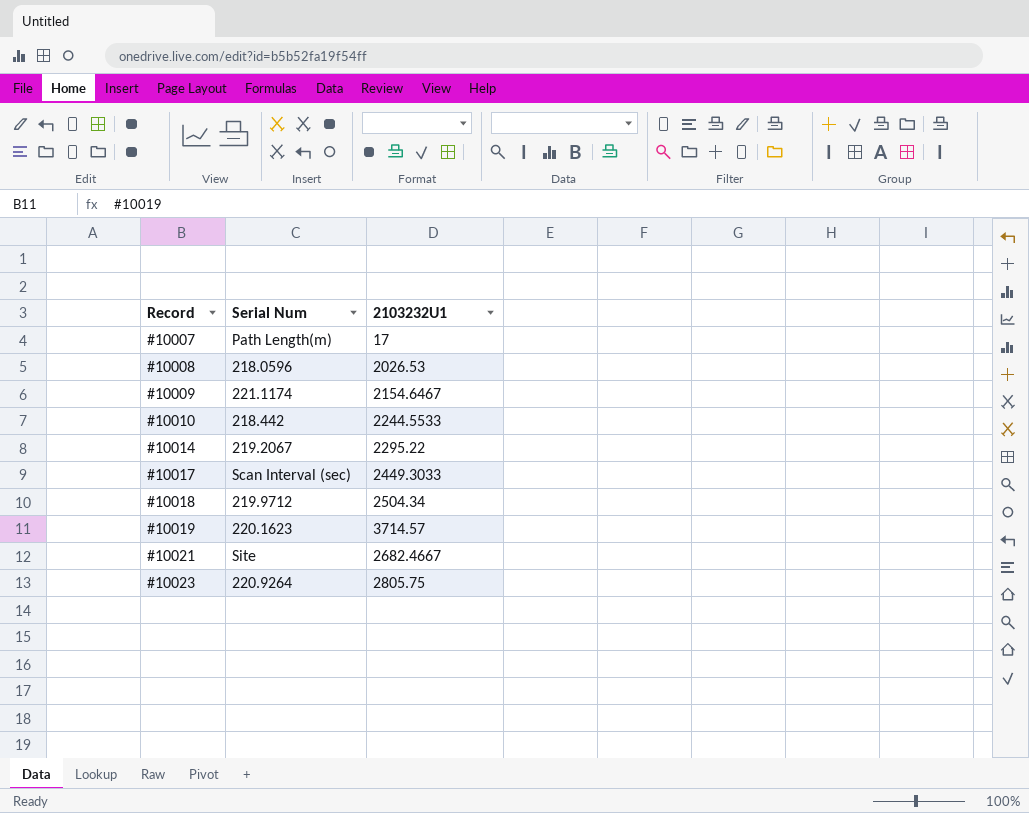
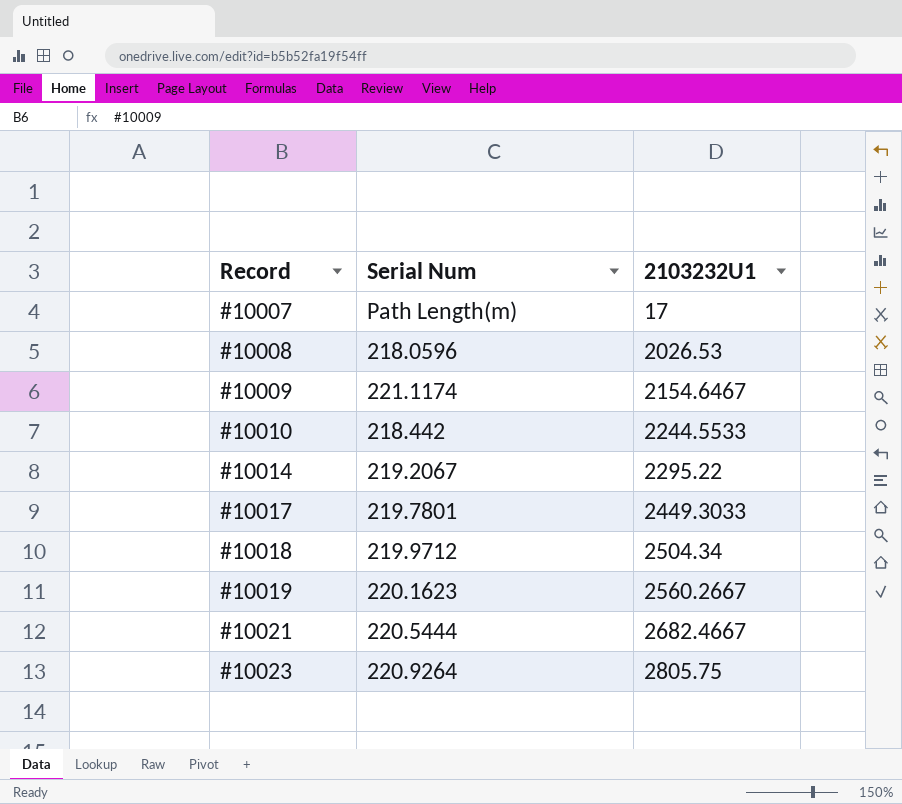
#10017 | Serial Num: Scan Interval (sec) -> 219.7801
#10019 | 2103232U1: 3714.57 -> 2560.2667
#10021 | Serial Num: Site -> 220.5444

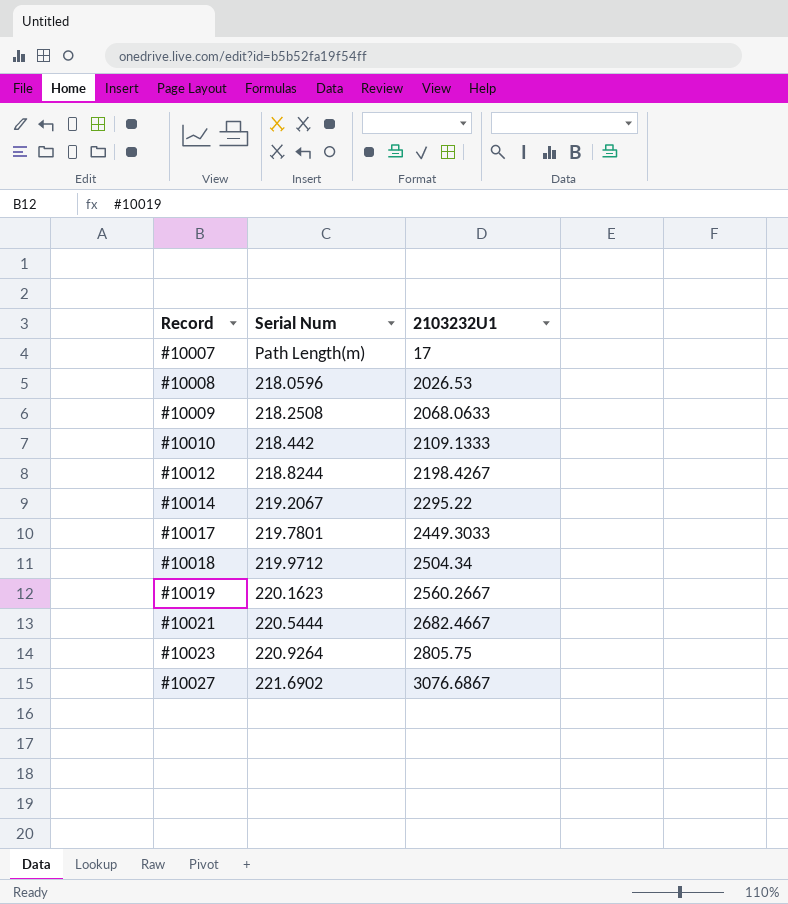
#10009 | Serial Num: 221.1174 -> 218.2508
#10009 | 2103232U1: 2154.6467 -> 2068.0633
#10010 | 2103232U1: 2244.5533 -> 2109.1333
row #10012: none -> 218.8244 | 2198.4267
row #10027: none -> 221.6902 | 3076.6867

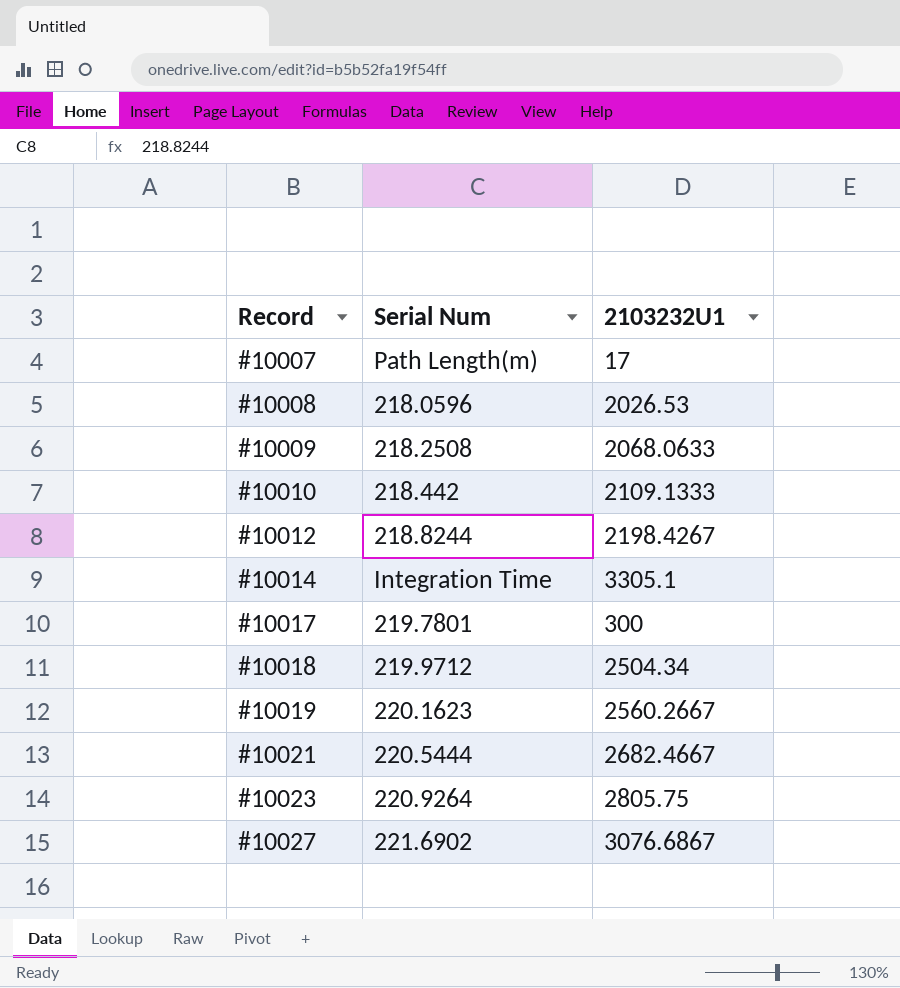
#10014 | Serial Num: 219.2067 -> Integration Time
#10014 | 2103232U1: 2295.22 -> 3305.1
#10017 | 2103232U1: 2449.3033 -> 300

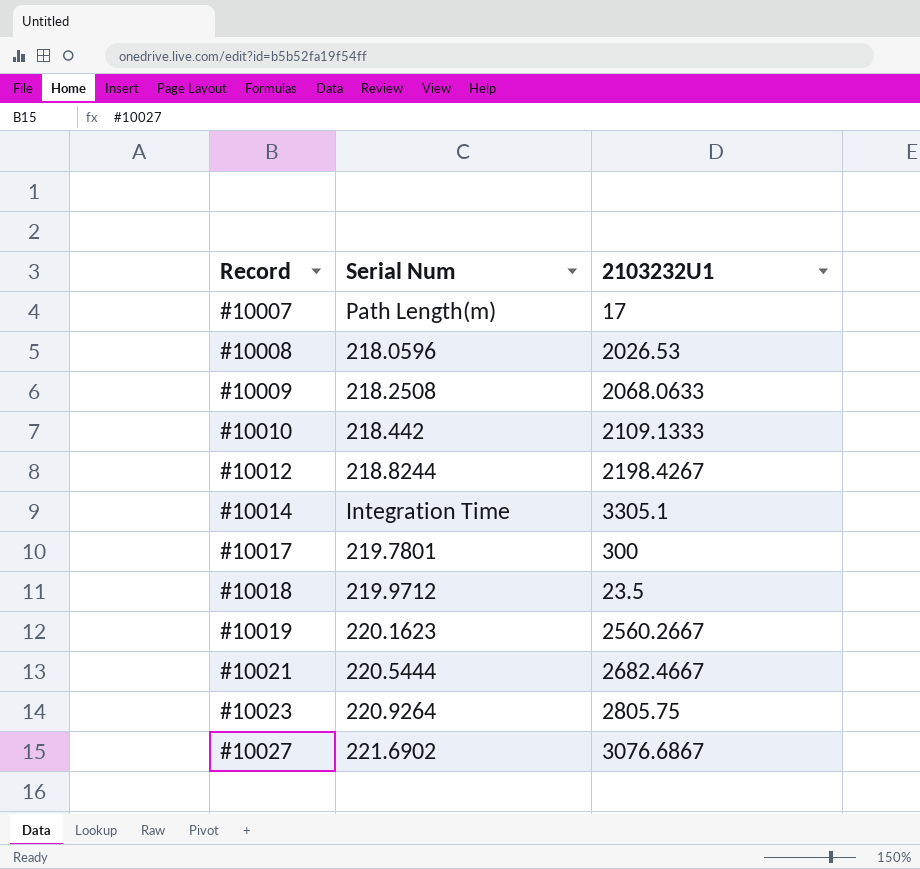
#10018 | 2103232U1: 2504.34 -> 23.5

